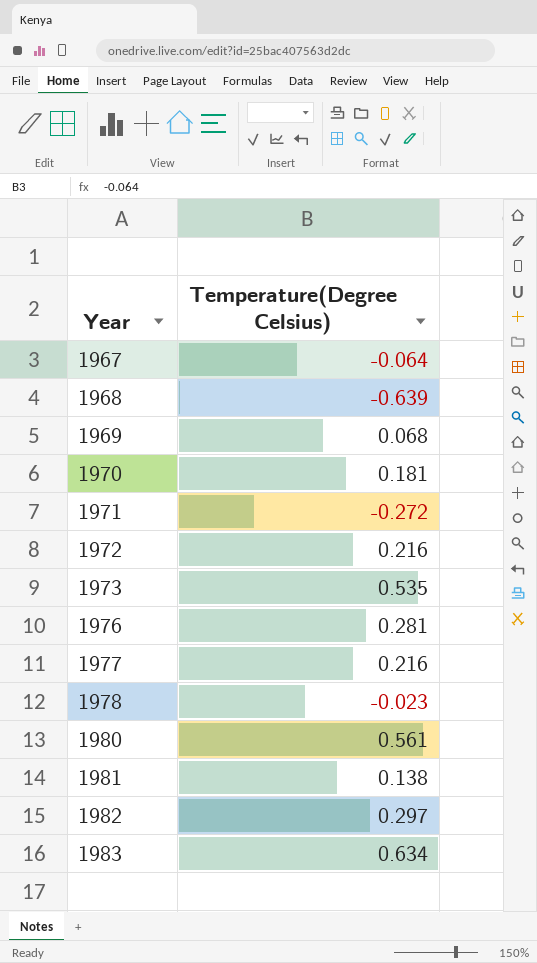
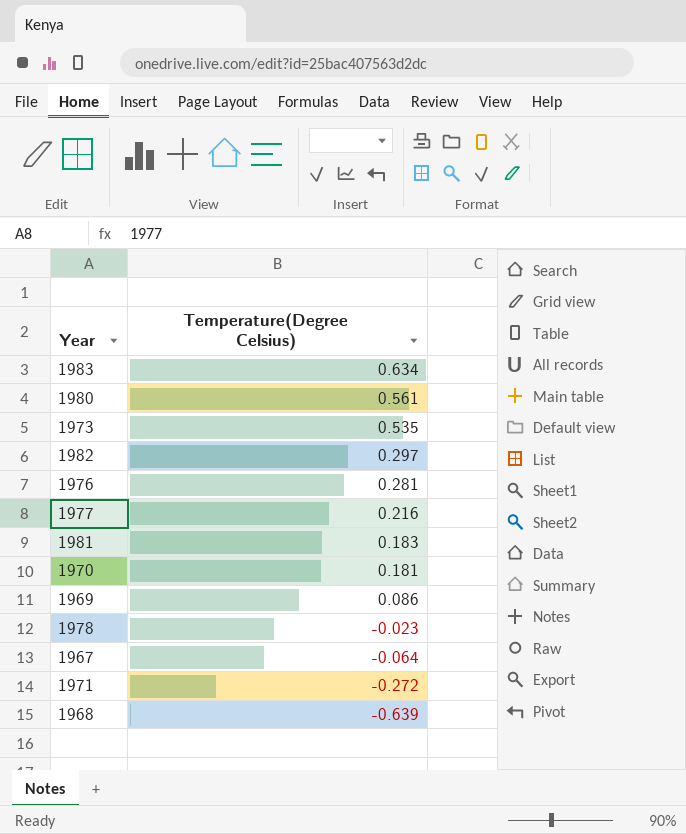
row order: Year ascending -> Temperature(Degree Celsius) descending
row 1972: 0.216 -> none
1981 | Temperature(Degree Celsius): 0.138 -> 0.183
1969 | Temperature(Degree Celsius): 0.068 -> 0.086

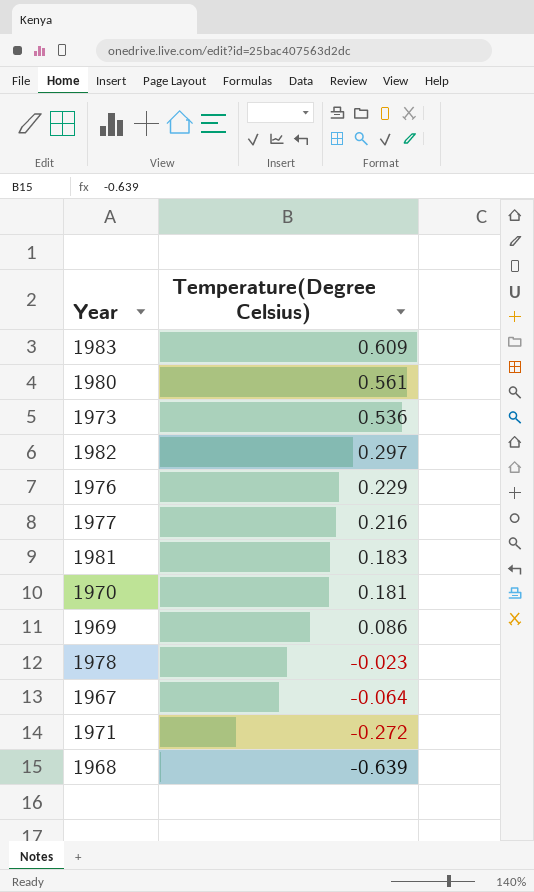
1983 | Temperature(Degree Celsius): 0.634 -> 0.609
1973 | Temperature(Degree Celsius): 0.535 -> 0.536
1976 | Temperature(Degree Celsius): 0.281 -> 0.229

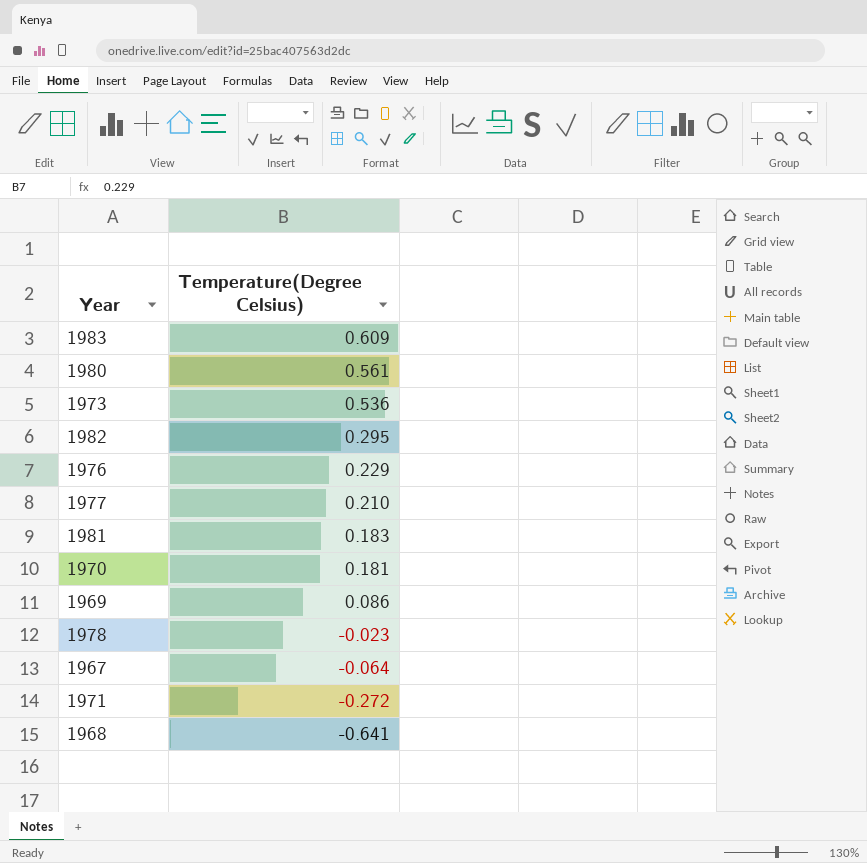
1982 | Temperature(Degree Celsius): 0.297 -> 0.295
1977 | Temperature(Degree Celsius): 0.216 -> 0.210
1968 | Temperature(Degree Celsius): -0.639 -> -0.641

